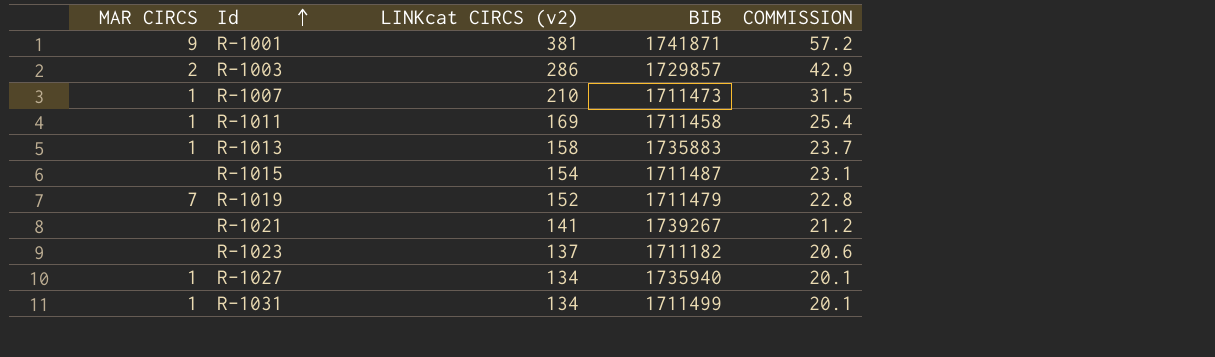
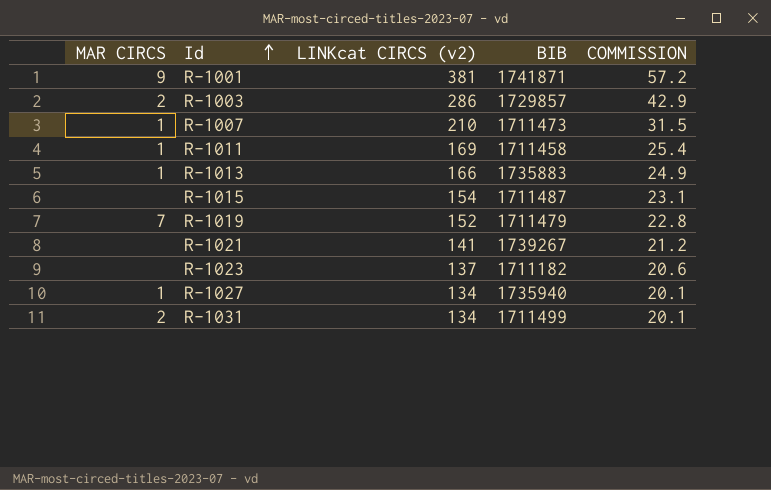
R-1013 | LINKcat CIRCS (v2): 158 -> 166
R-1013 | COMMISSION: 23.7 -> 24.9
R-1031 | MAR CIRCS: 1 -> 2

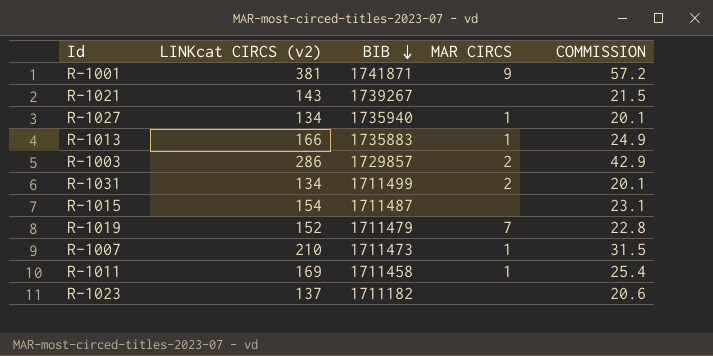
row order: Id ascending -> BIB descending
column MAR CIRCS | position: 1 -> 4
R-1021 | LINKcat CIRCS (v2): 141 -> 143
R-1021 | COMMISSION: 21.2 -> 21.5

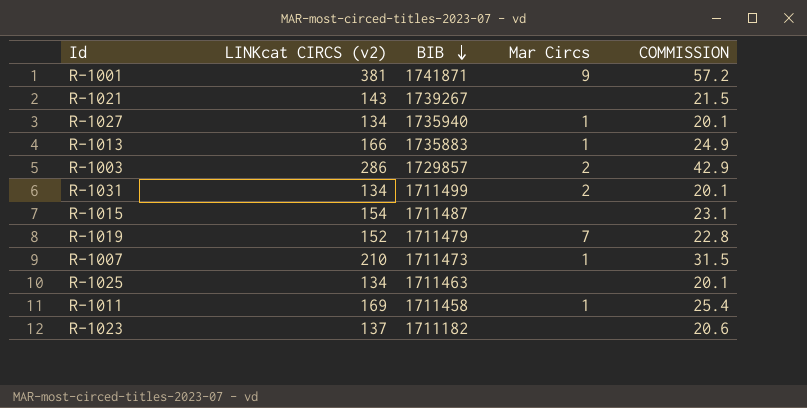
column name: MAR CIRCS -> Mar Circs
row R-1025: none -> 134 | 1711463 | none | 20.1

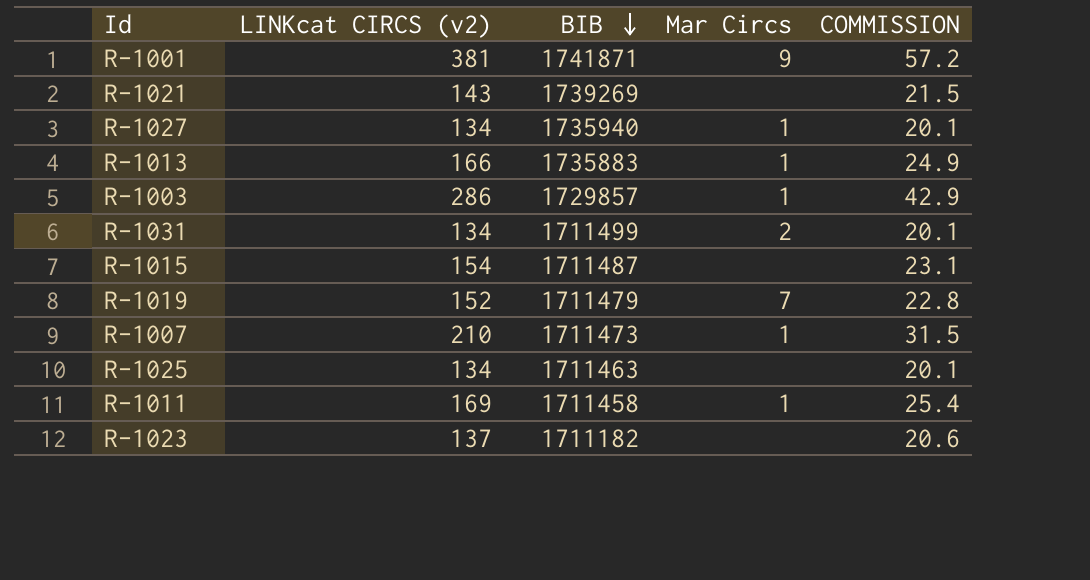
R-1021 | BIB: 1739267 -> 1739269
R-1003 | Mar Circs: 2 -> 1

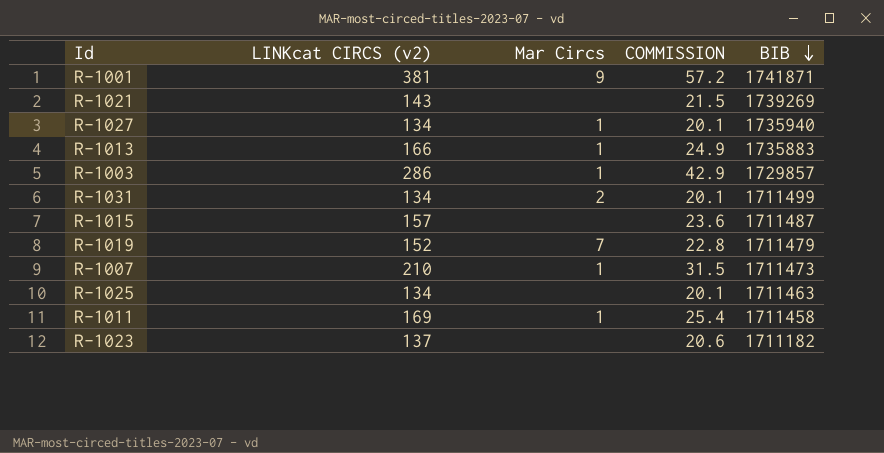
column BIB | position: 3 -> 5
R-1015 | LINKcat CIRCS (v2): 154 -> 157
R-1015 | COMMISSION: 23.1 -> 23.6

